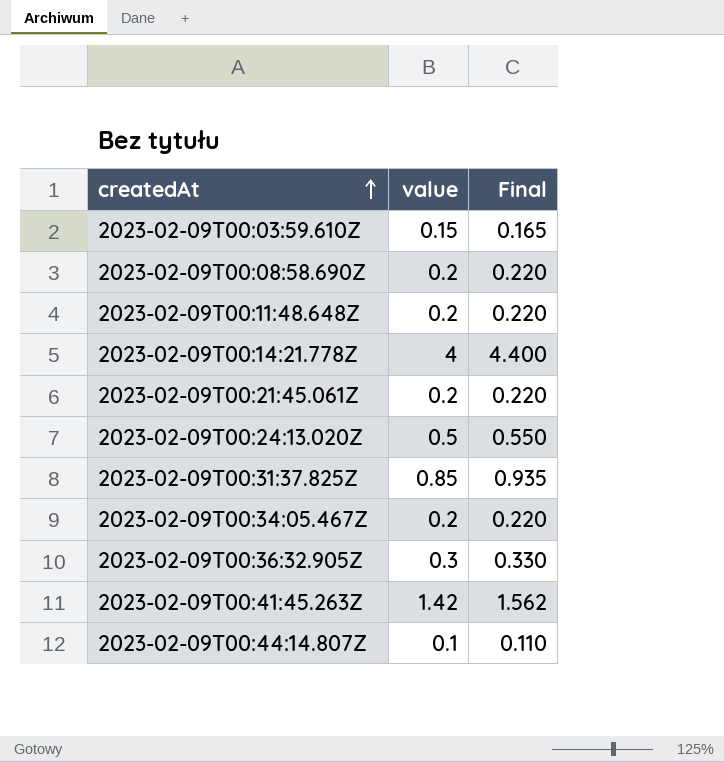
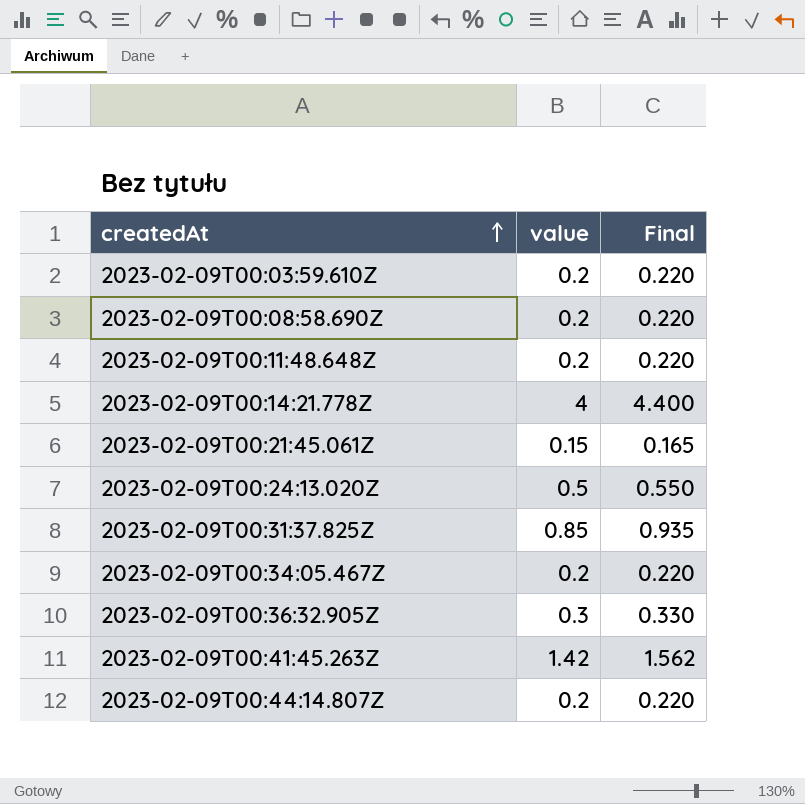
2023-02-09T00:03:59.610Z | value: 0.15 -> 0.2
2023-02-09T00:03:59.610Z | Final: 0.165 -> 0.220
2023-02-09T00:21:45.061Z | value: 0.2 -> 0.15
2023-02-09T00:21:45.061Z | Final: 0.220 -> 0.165
2023-02-09T00:44:14.807Z | value: 0.1 -> 0.2
2023-02-09T00:44:14.807Z | Final: 0.110 -> 0.220

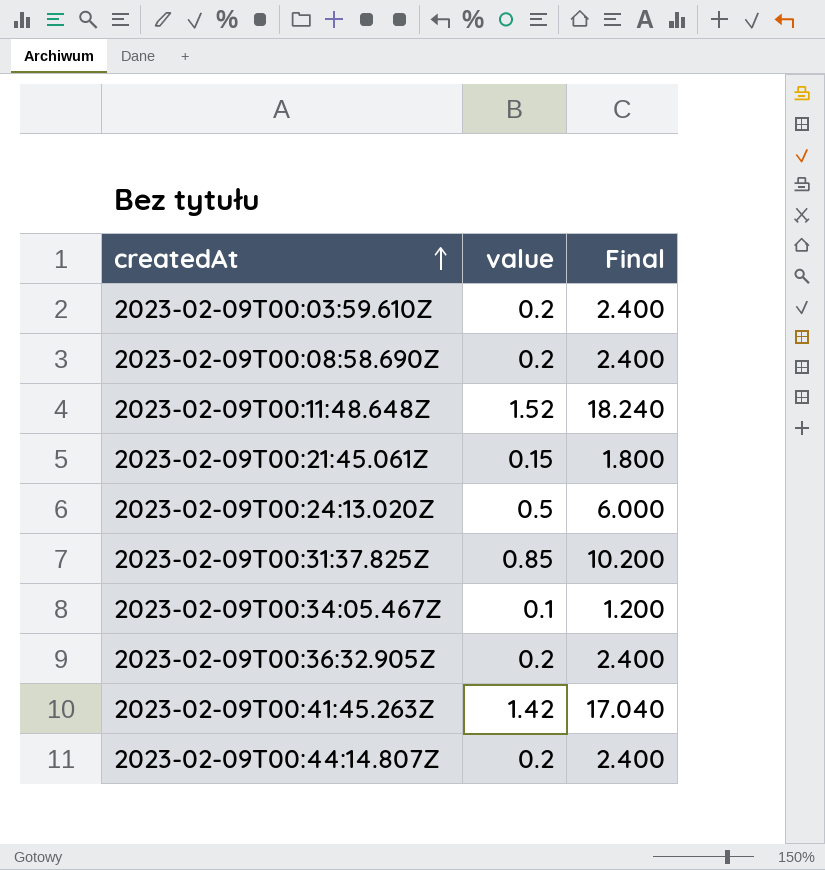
column Final | formula: [value] * 1.1 -> [value] * 12
row 2023-02-09T00:14:21.778Z: 4 | 4.400 -> none
2023-02-09T00:11:48.648Z | value: 0.2 -> 1.52
2023-02-09T00:34:05.467Z | value: 0.2 -> 0.1
2023-02-09T00:36:32.905Z | value: 0.3 -> 0.2

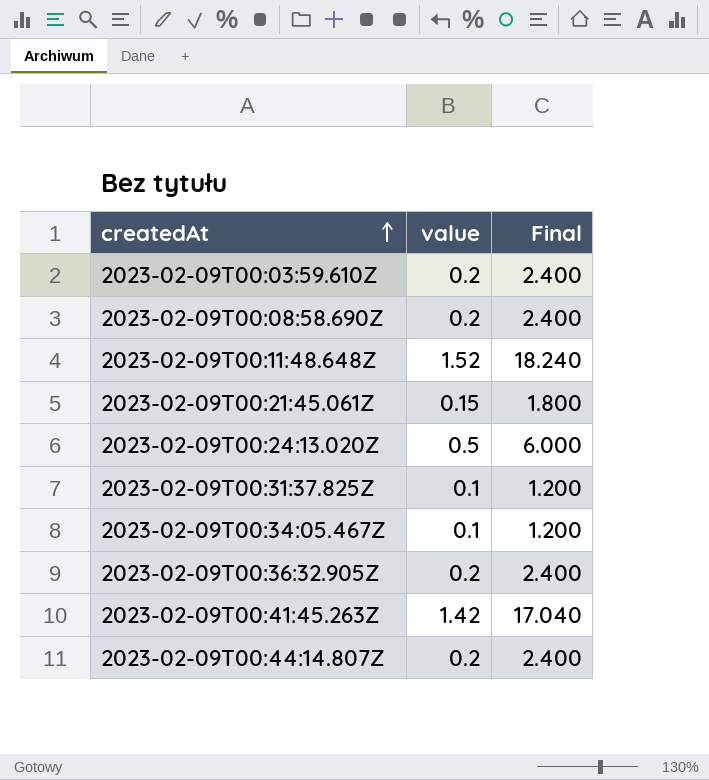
2023-02-09T00:31:37.825Z | value: 0.85 -> 0.1
2023-02-09T00:31:37.825Z | Final: 10.200 -> 1.200

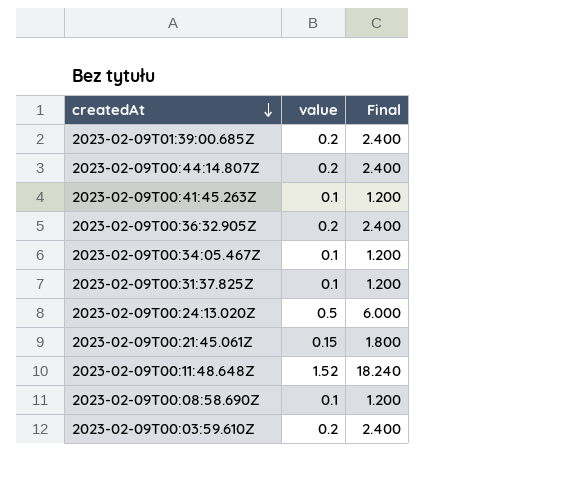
row order: createdAt ascending -> createdAt descending
row 2023-02-09T01:39:00.685Z: none -> 0.2 | 2.400
2023-02-09T00:41:45.263Z | value: 1.42 -> 0.1
2023-02-09T00:41:45.263Z | Final: 17.040 -> 1.200
2023-02-09T00:08:58.690Z | value: 0.2 -> 0.1
2023-02-09T00:08:58.690Z | Final: 2.400 -> 1.200

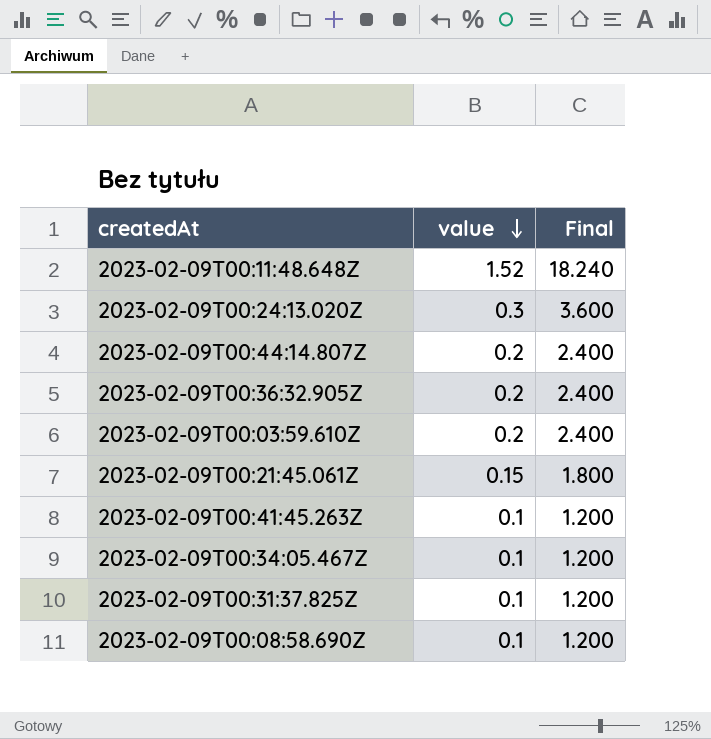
row order: createdAt descending -> value descending
row 2023-02-09T01:39:00.685Z: 0.2 | 2.400 -> none
2023-02-09T00:24:13.020Z | value: 0.5 -> 0.3
2023-02-09T00:24:13.020Z | Final: 6.000 -> 3.600

